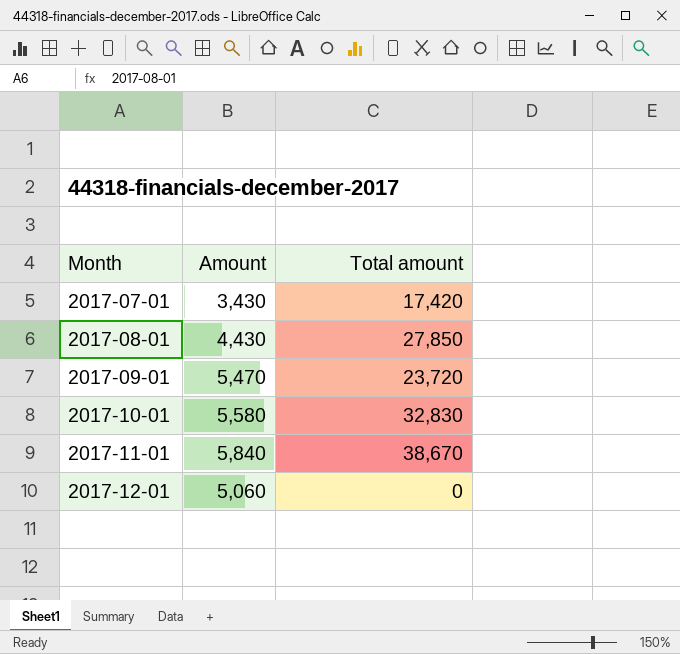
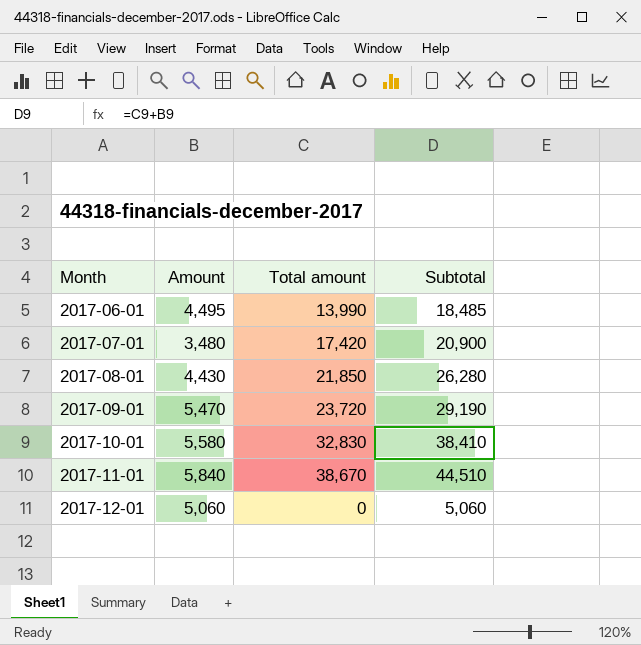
column Subtotal | formula: none -> [Amount] + [Total amount]
row 2017-06-01: none -> 4,495 | 13,990 | 18,485
2017-07-01 | Amount: 3,430 -> 3,480
2017-08-01 | Total amount: 27,850 -> 21,850

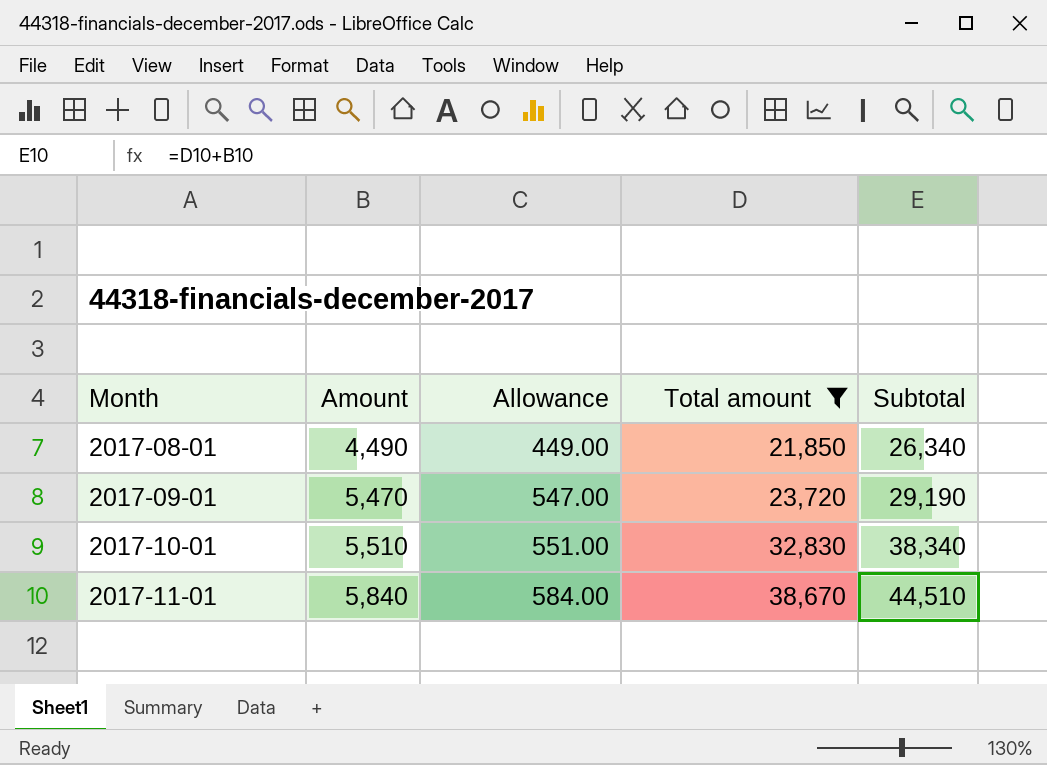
filter: none -> Total amount >= 21,850
column Allowance | formula: none -> [Amount] * 0.1
2017-08-01 | Amount: 4,430 -> 4,490
2017-08-01 | Subtotal: 26,280 -> 26,340
2017-10-01 | Amount: 5,580 -> 5,510
2017-10-01 | Subtotal: 38,410 -> 38,340

